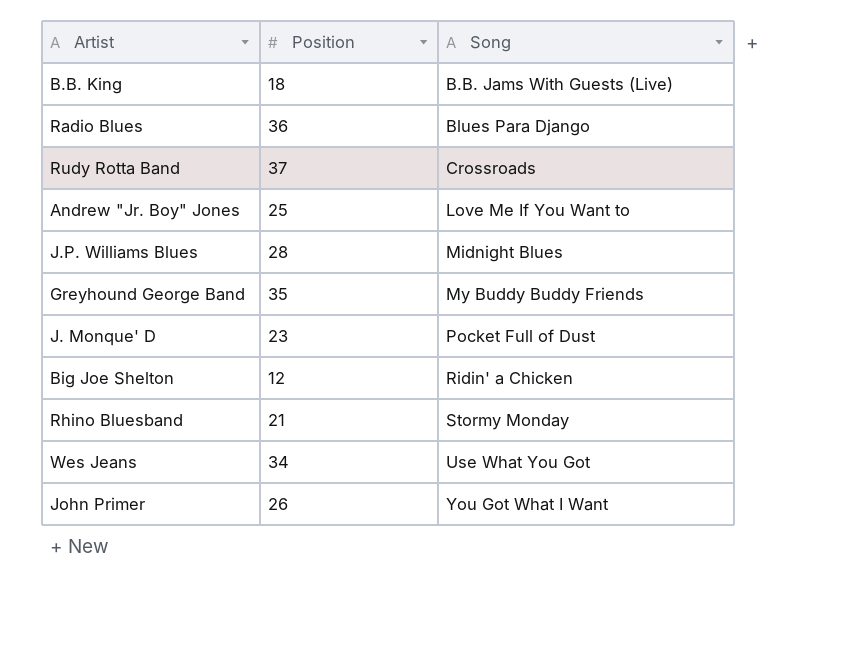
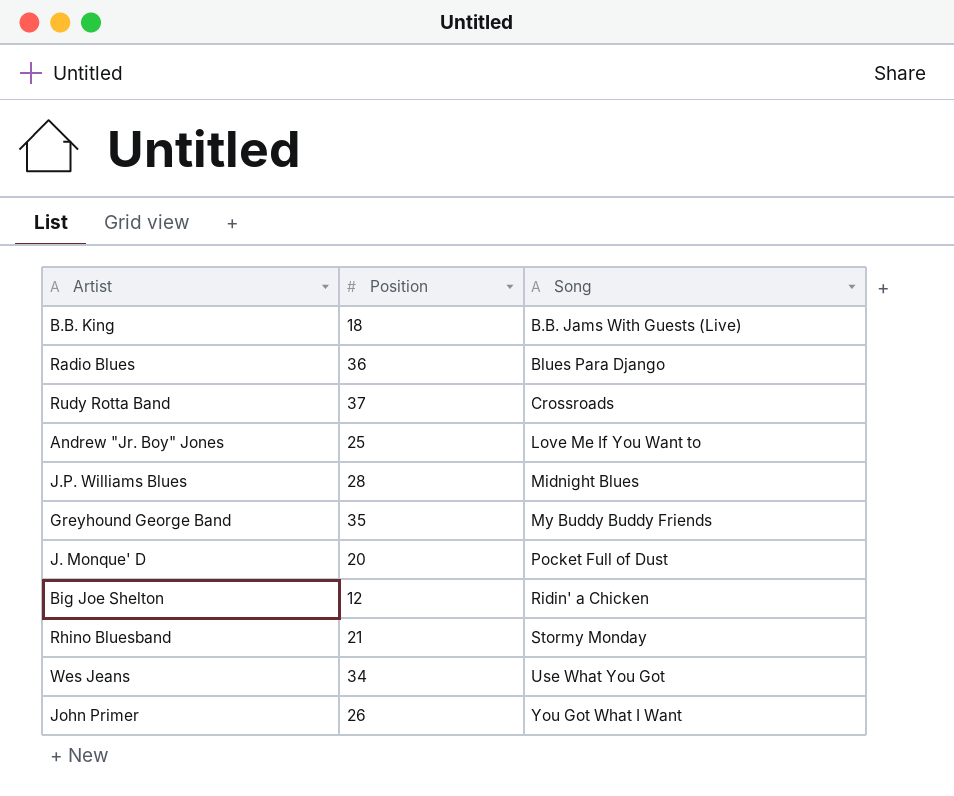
J. Monque' D | Position: 23 -> 20

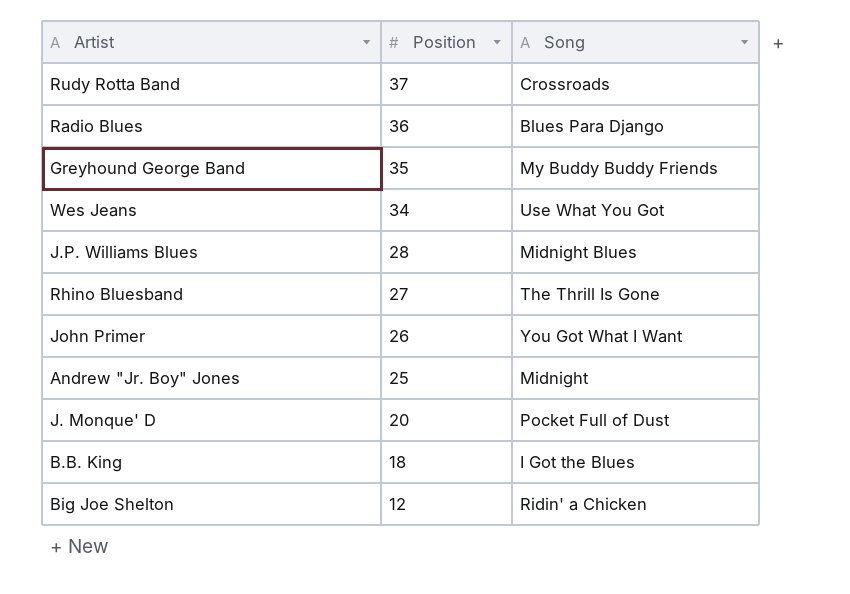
row order: Song ascending -> Position descending
Rhino Bluesband | Position: 21 -> 27
Rhino Bluesband | Song: Stormy Monday -> The Thrill Is Gone
Andrew "Jr. Boy" Jones | Song: Love Me If You Want to -> Midnight
B.B. King | Song: B.B. Jams With Guests (Live) -> I Got the Blues

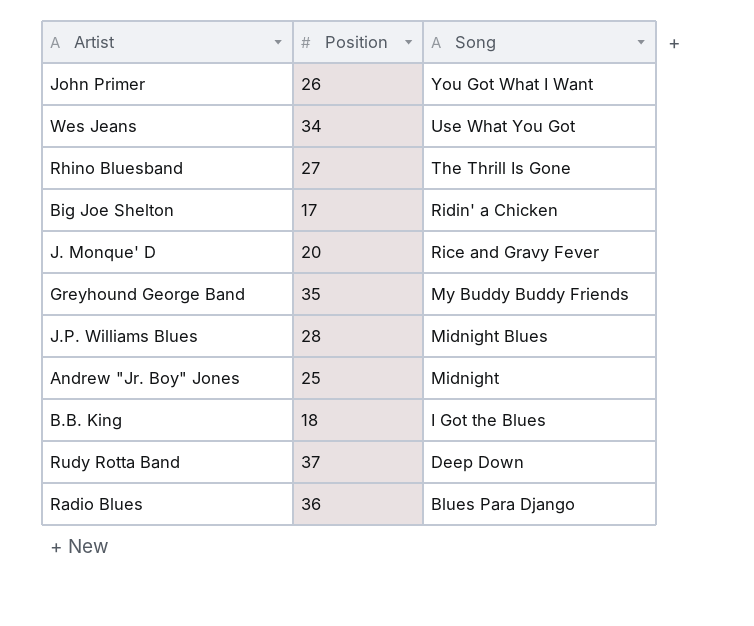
row order: Position descending -> Song descending
Big Joe Shelton | Position: 12 -> 17
J. Monque' D | Song: Pocket Full of Dust -> Rice and Gravy Fever
Rudy Rotta Band | Song: Crossroads -> Deep Down

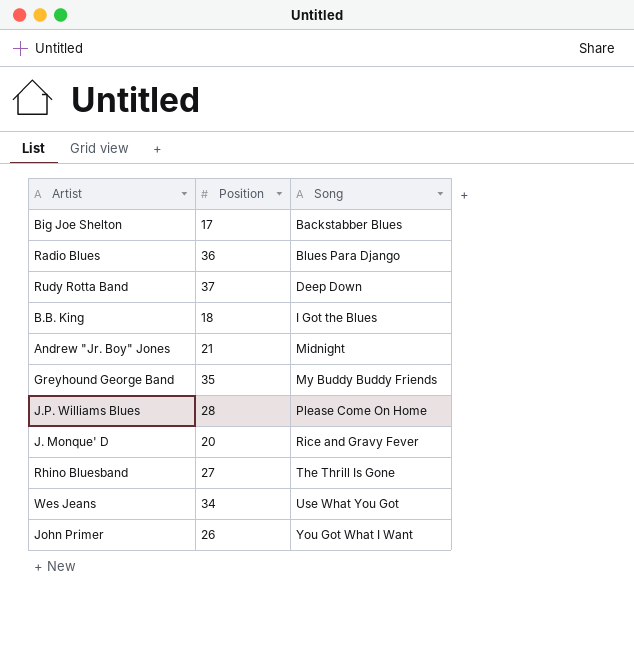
row order: Song descending -> Song ascending
Big Joe Shelton | Song: Ridin' a Chicken -> Backstabber Blues
Andrew "Jr. Boy" Jones | Position: 25 -> 21
J.P. Williams Blues | Song: Midnight Blues -> Please Come On Home

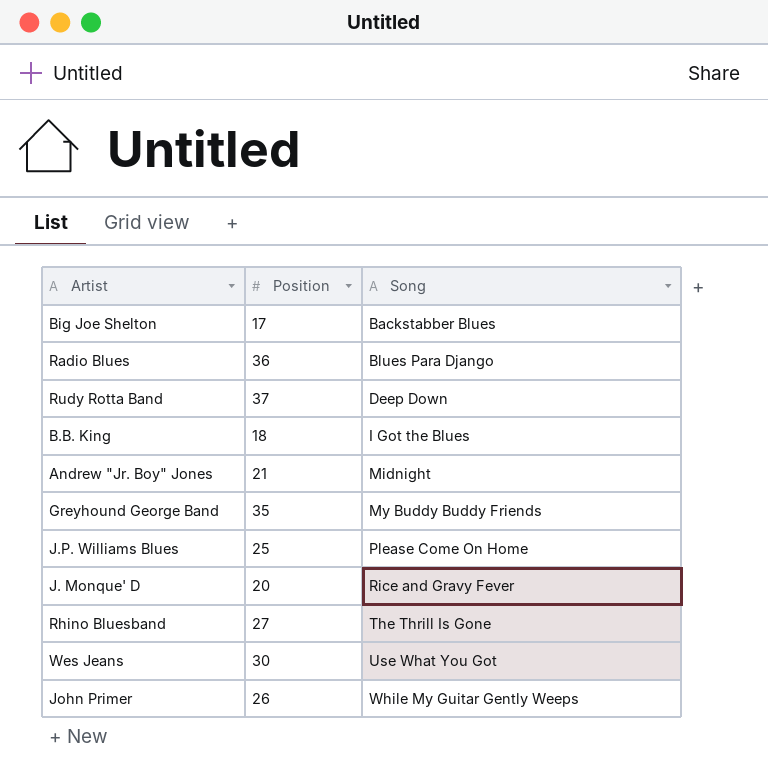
J.P. Williams Blues | Position: 28 -> 25
Wes Jeans | Position: 34 -> 30
John Primer | Song: You Got What I Want -> While My Guitar Gently Weeps

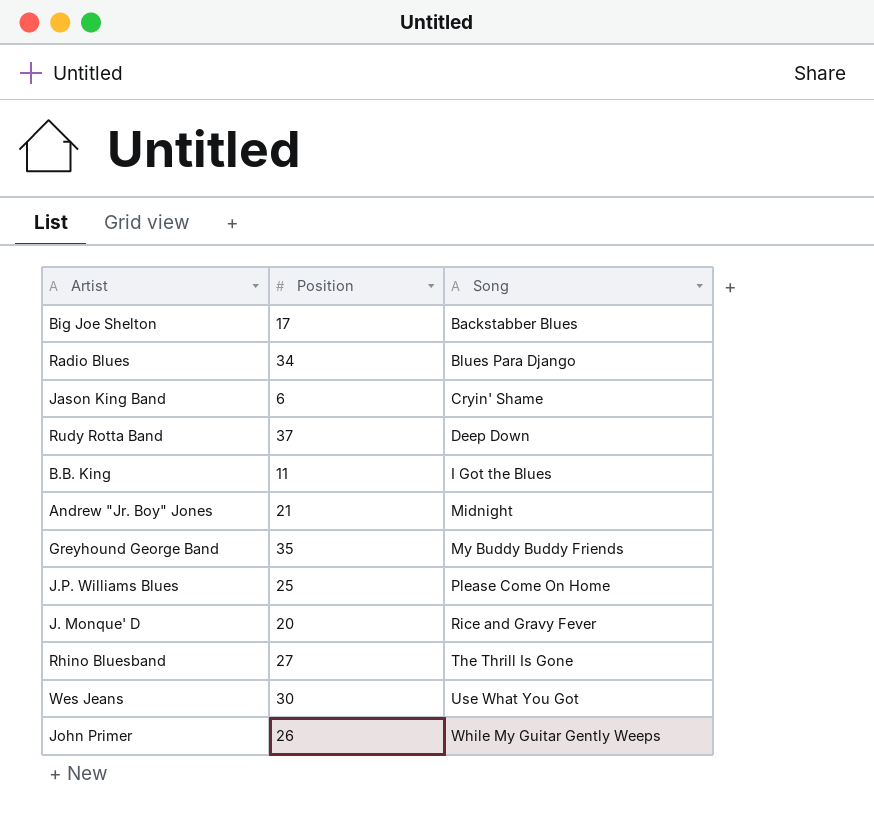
Radio Blues | Position: 36 -> 34
row Jason King Band: none -> 6 | Cryin' Shame
B.B. King | Position: 18 -> 11

